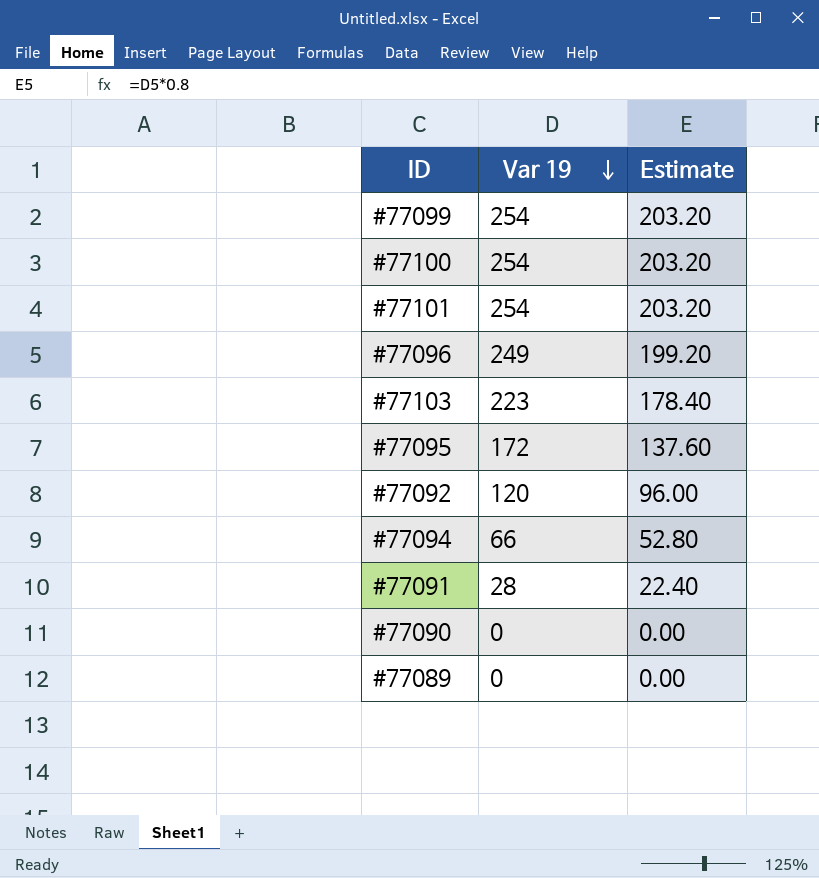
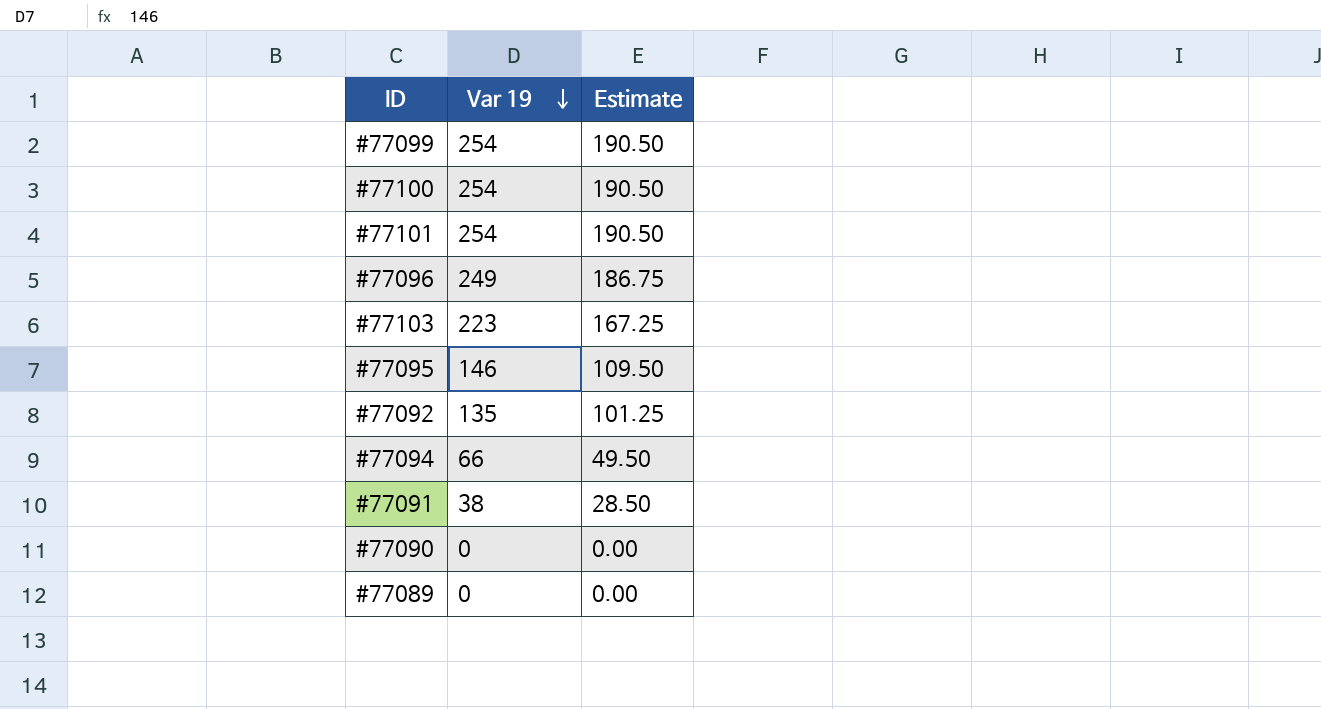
column Estimate | formula: [Var 19] * 0.8 -> [Var 19] * 0.75
#77095 | Var 19: 172 -> 146
#77092 | Var 19: 120 -> 135
#77091 | Var 19: 28 -> 38

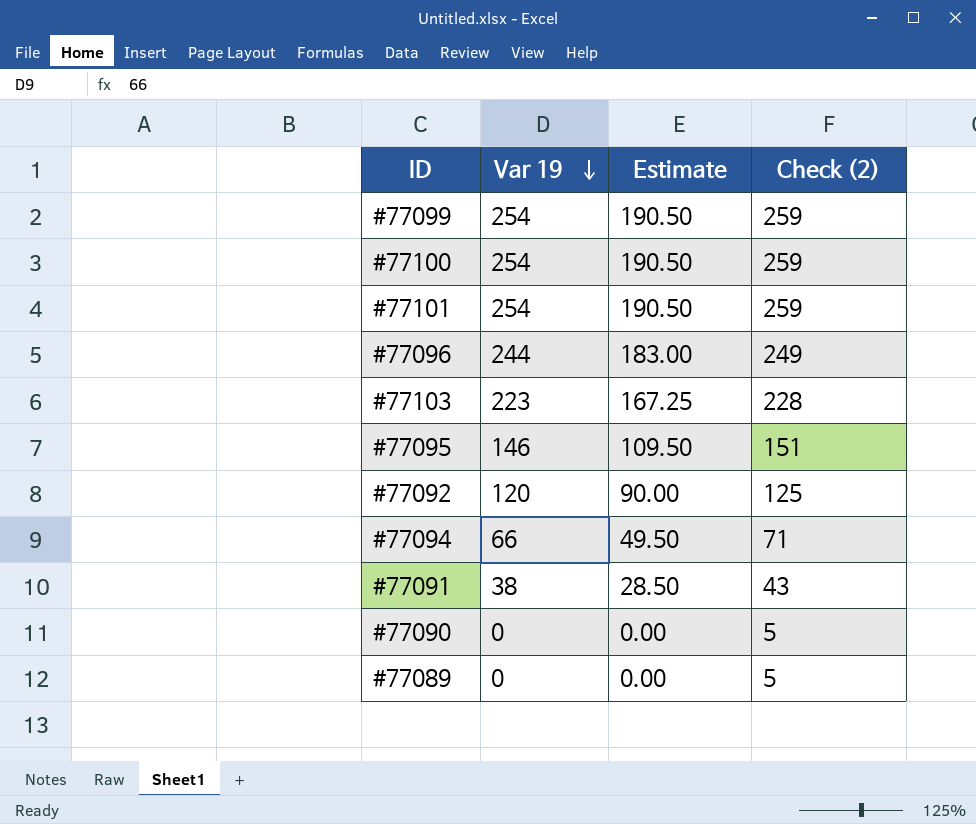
column Check (2) | formula: none -> [Var 19] + 5
#77096 | Var 19: 249 -> 244
#77096 | Estimate: 186.75 -> 183.00
#77092 | Var 19: 135 -> 120
#77092 | Estimate: 101.25 -> 90.00

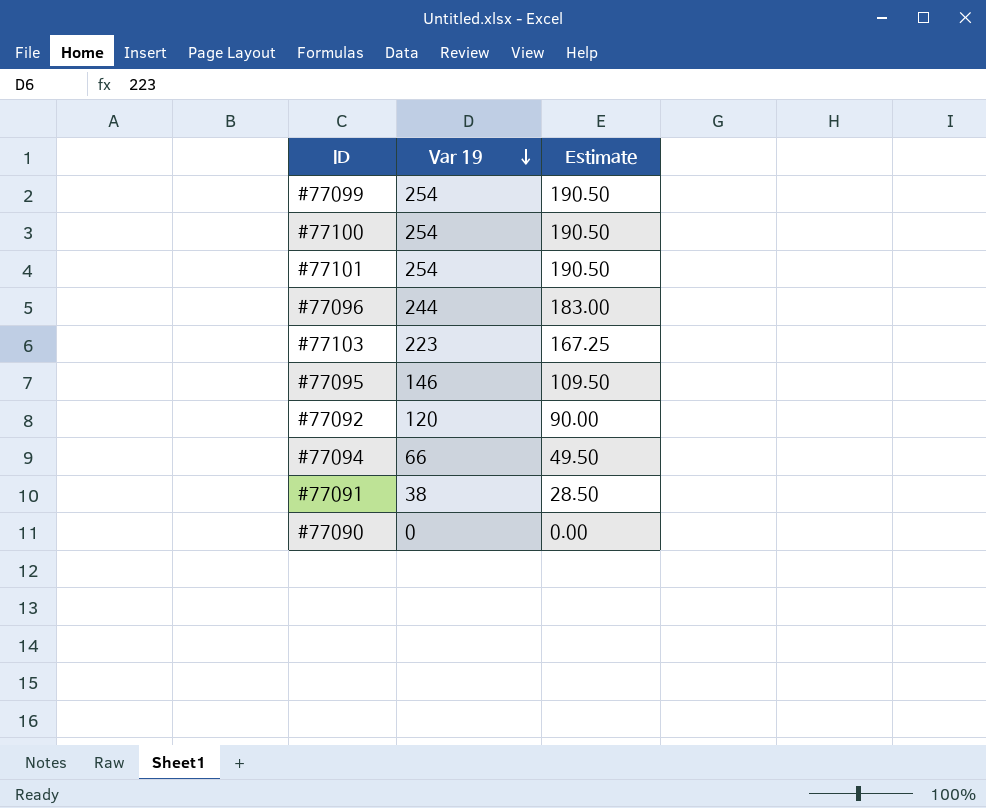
column Check (2) | formula: [Var 19] + 5 -> none
row #77089: 0 | 0.00 | 5 -> none

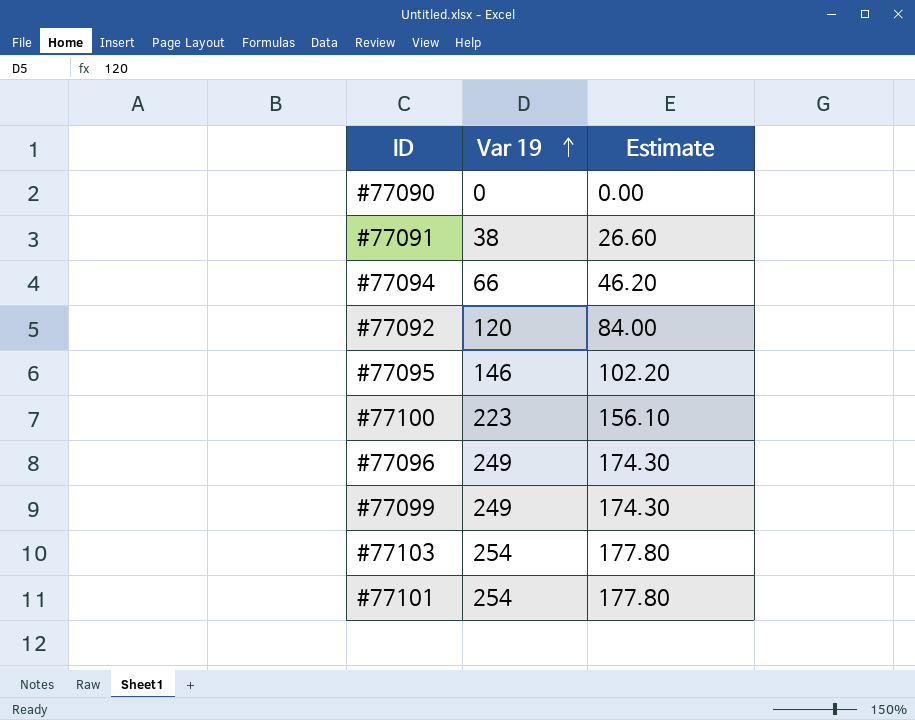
row order: Var 19 descending -> Var 19 ascending
column Estimate | formula: [Var 19] * 0.75 -> [Var 19] * 0.7
#77100 | Var 19: 254 -> 223
#77096 | Var 19: 244 -> 249
#77099 | Var 19: 254 -> 249
#77103 | Var 19: 223 -> 254

